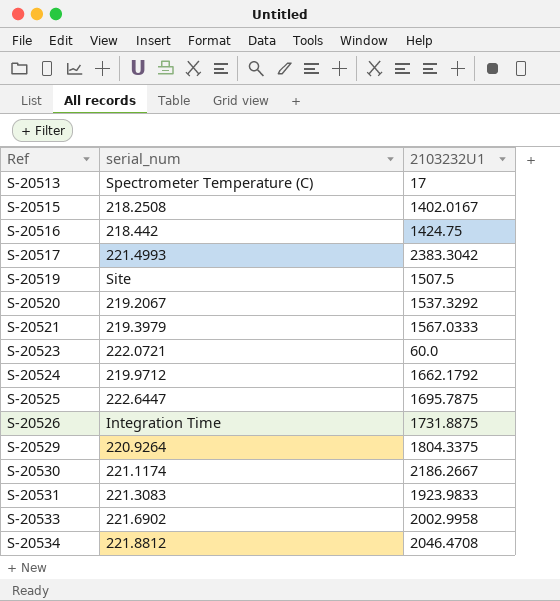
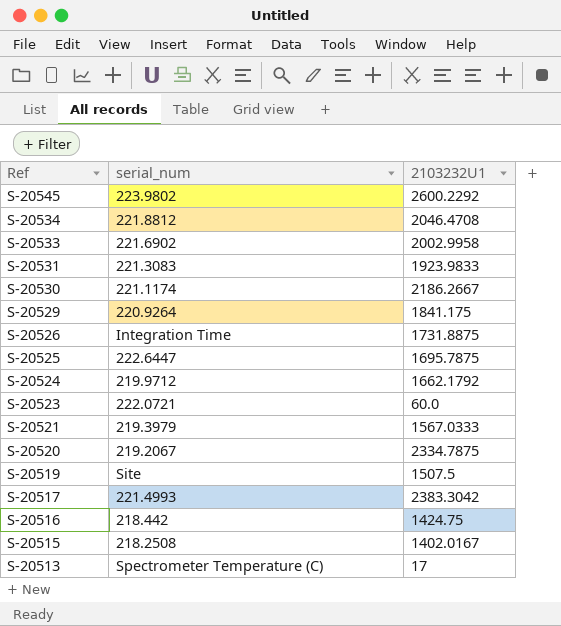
row order: Ref ascending -> Ref descending
row S-20545: none -> 223.9802 | 2600.2292
S-20529 | 2103232U1: 1804.3375 -> 1841.175
S-20520 | 2103232U1: 1537.3292 -> 2334.7875

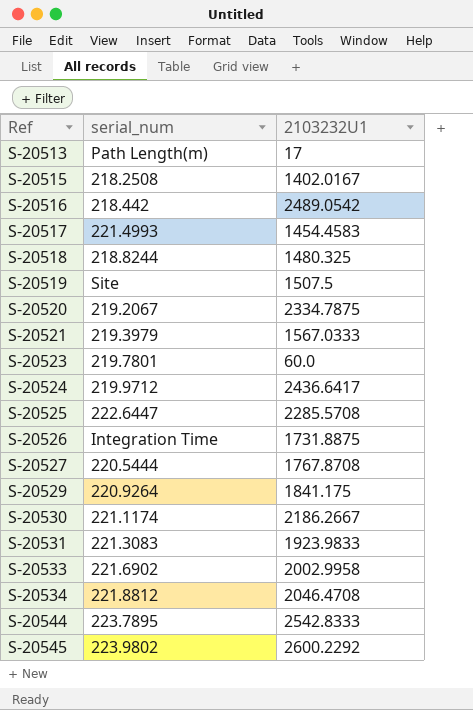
row order: Ref descending -> Ref ascending
S-20513 | serial_num: Spectrometer Temperature (C) -> Path Length(m)
S-20516 | 2103232U1: 1424.75 -> 2489.0542
S-20517 | 2103232U1: 2383.3042 -> 1454.4583
row S-20518: none -> 218.8244 | 1480.325
S-20523 | serial_num: 222.0721 -> 219.7801
S-20524 | 2103232U1: 1662.1792 -> 2436.6417
S-20525 | 2103232U1: 1695.7875 -> 2285.5708
row S-20527: none -> 220.5444 | 1767.8708
row S-20544: none -> 223.7895 | 2542.8333

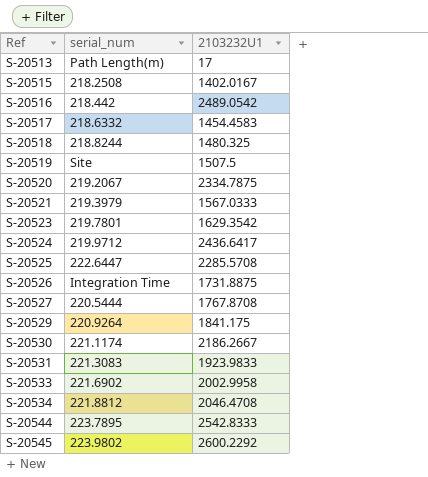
S-20517 | serial_num: 221.4993 -> 218.6332
S-20523 | 2103232U1: 60.0 -> 1629.3542

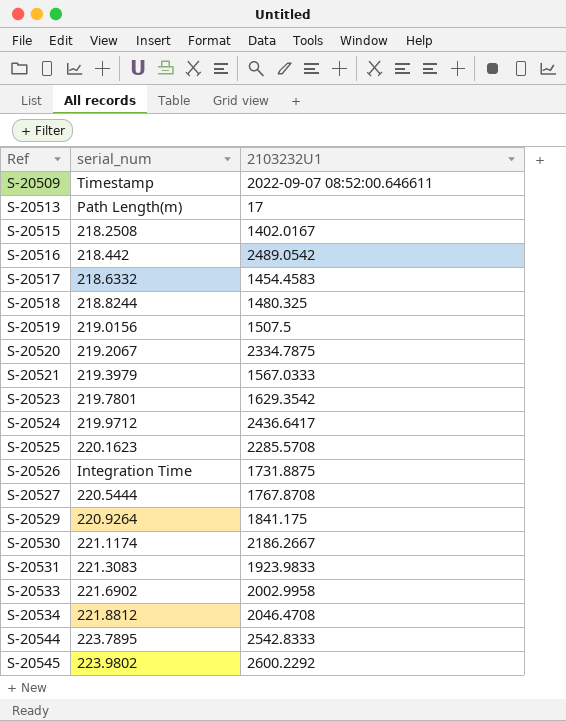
row S-20509: none -> Timestamp | 2022-09-07 08:52:00.646611
S-20519 | serial_num: Site -> 219.0156
S-20525 | serial_num: 222.6447 -> 220.1623

